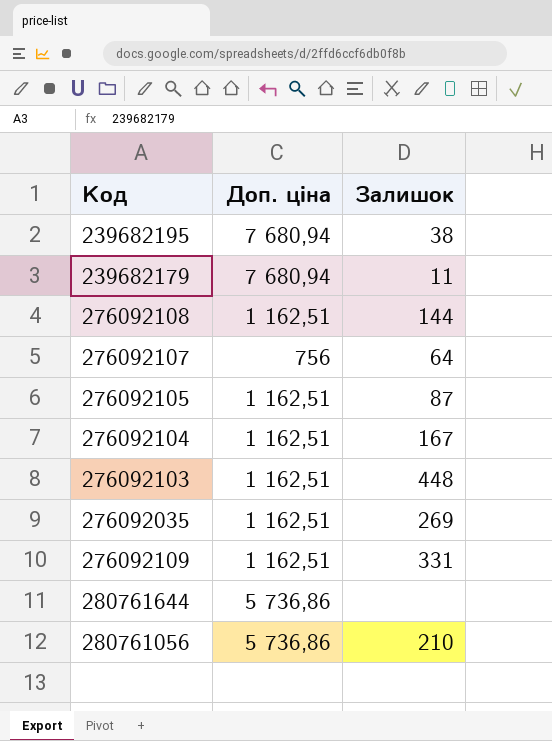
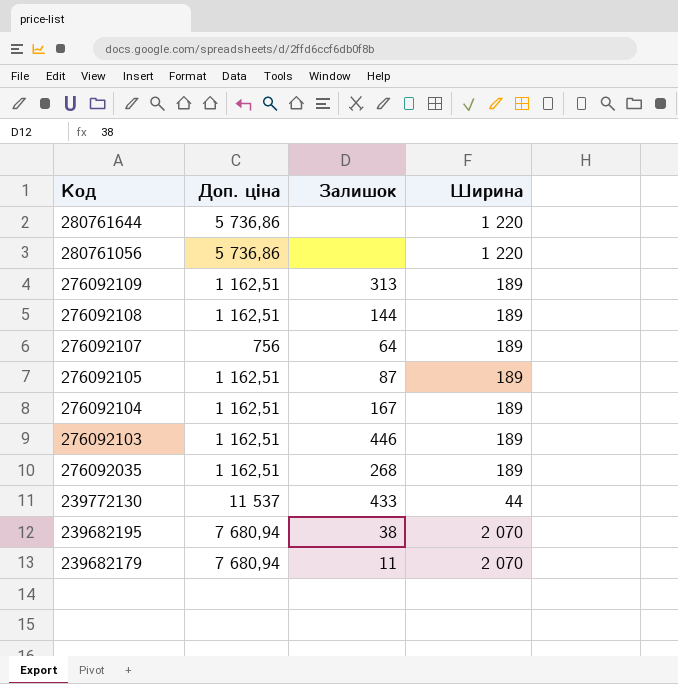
row order: none -> Код descending
column Ширина | position: none -> 4
280761056 | Залишок: 210 -> none
276092109 | Залишок: 331 -> 313
276092103 | Залишок: 448 -> 446
276092035 | Залишок: 269 -> 268
row 239772130: none -> 11 537 | 433 | 44

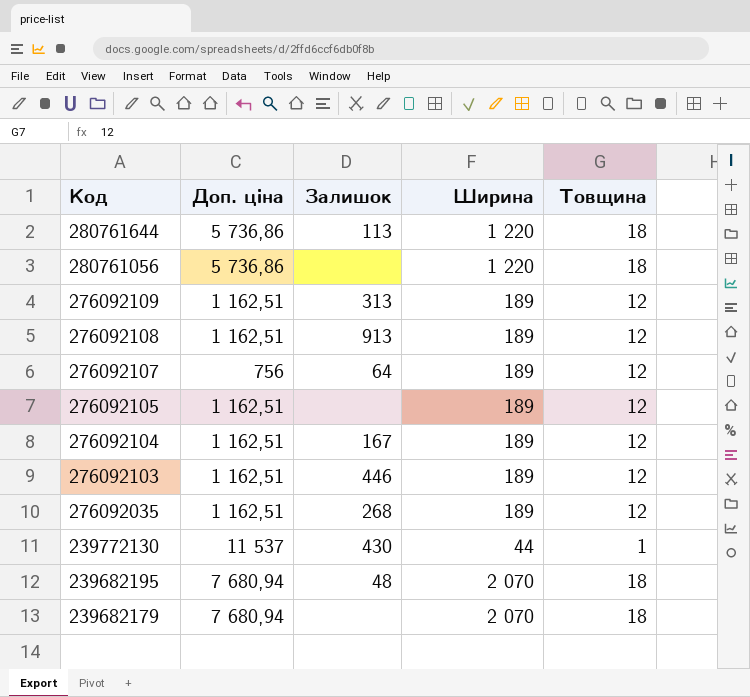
column Товщина | position: none -> 5
280761644 | Залишок: none -> 113
276092108 | Залишок: 144 -> 913
276092105 | Залишок: 87 -> none
239772130 | Залишок: 433 -> 430
239682195 | Залишок: 38 -> 48
239682179 | Залишок: 11 -> none

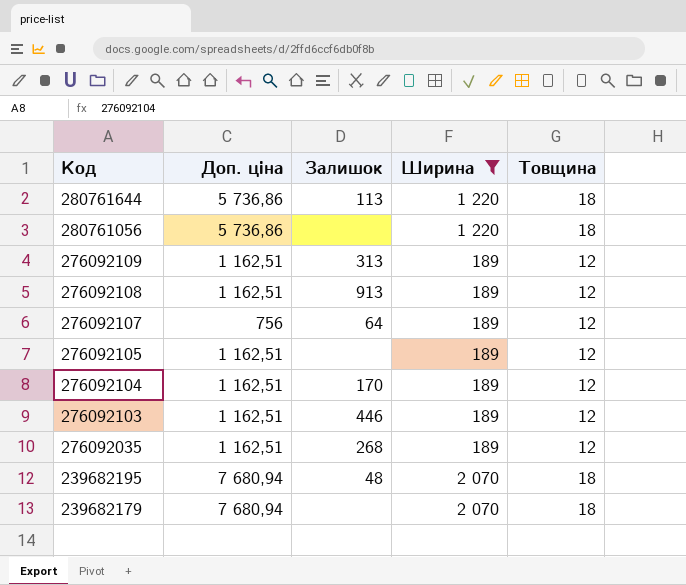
filter: none -> Ширина != 44
276092104 | Залишок: 167 -> 170

